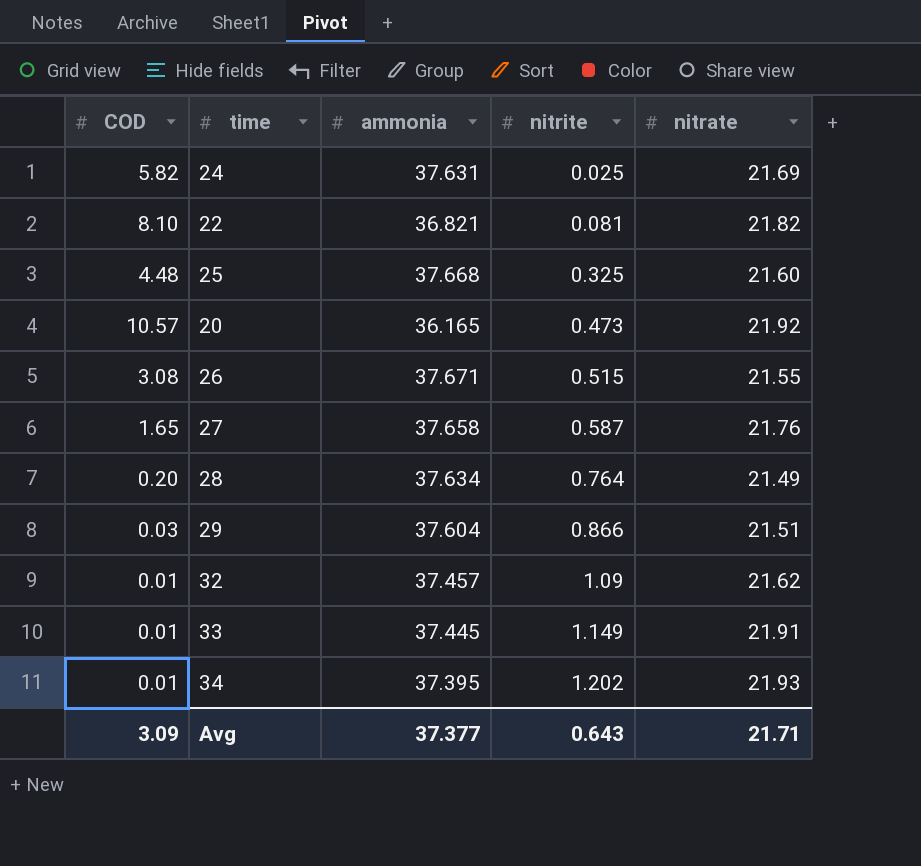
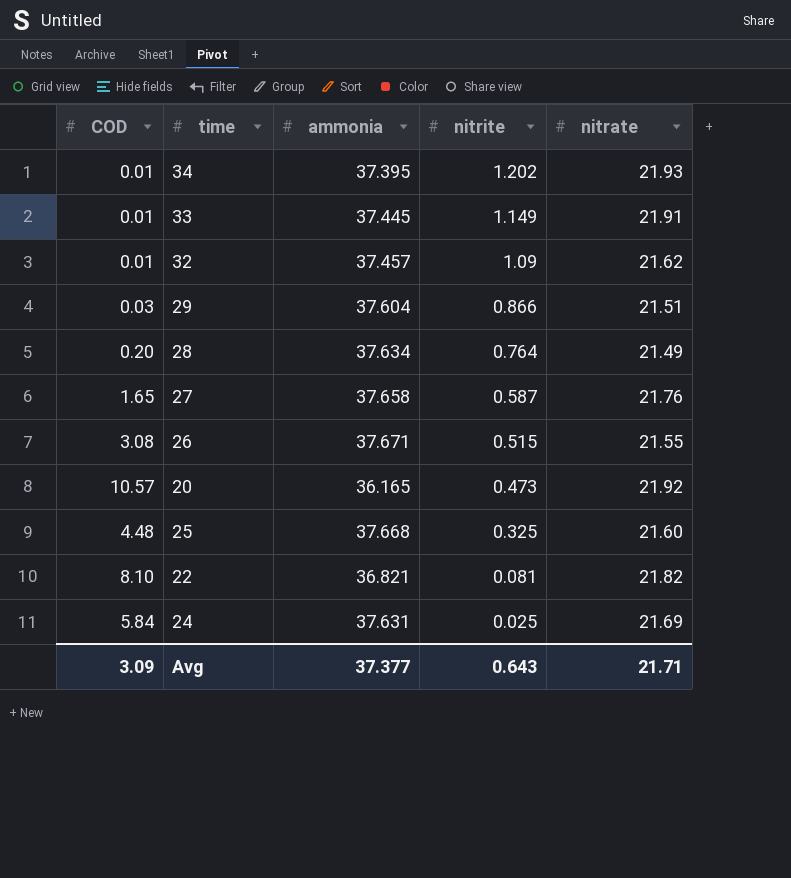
row order: nitrite ascending -> nitrite descending
24 | COD: 5.82 -> 5.84

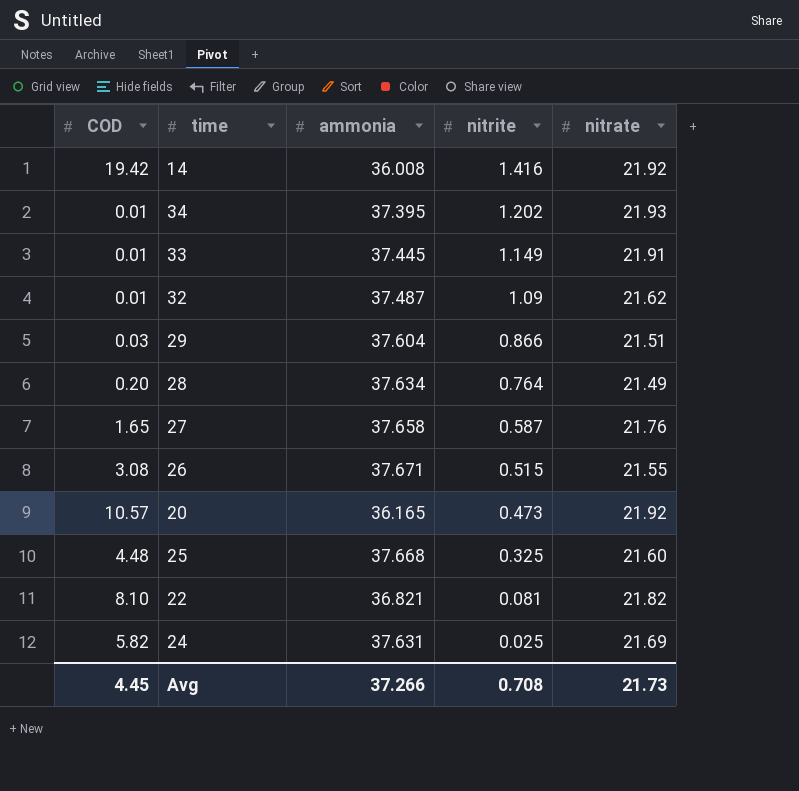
row 14: none -> 19.42 | 36.008 | 1.416 | 21.92
32 | ammonia: 37.457 -> 37.487
24 | COD: 5.84 -> 5.82
Avg | COD: 3.09 -> 4.45
Avg | ammonia: 37.377 -> 37.266
Avg | nitrite: 0.643 -> 0.708
Avg | nitrate: 21.71 -> 21.73

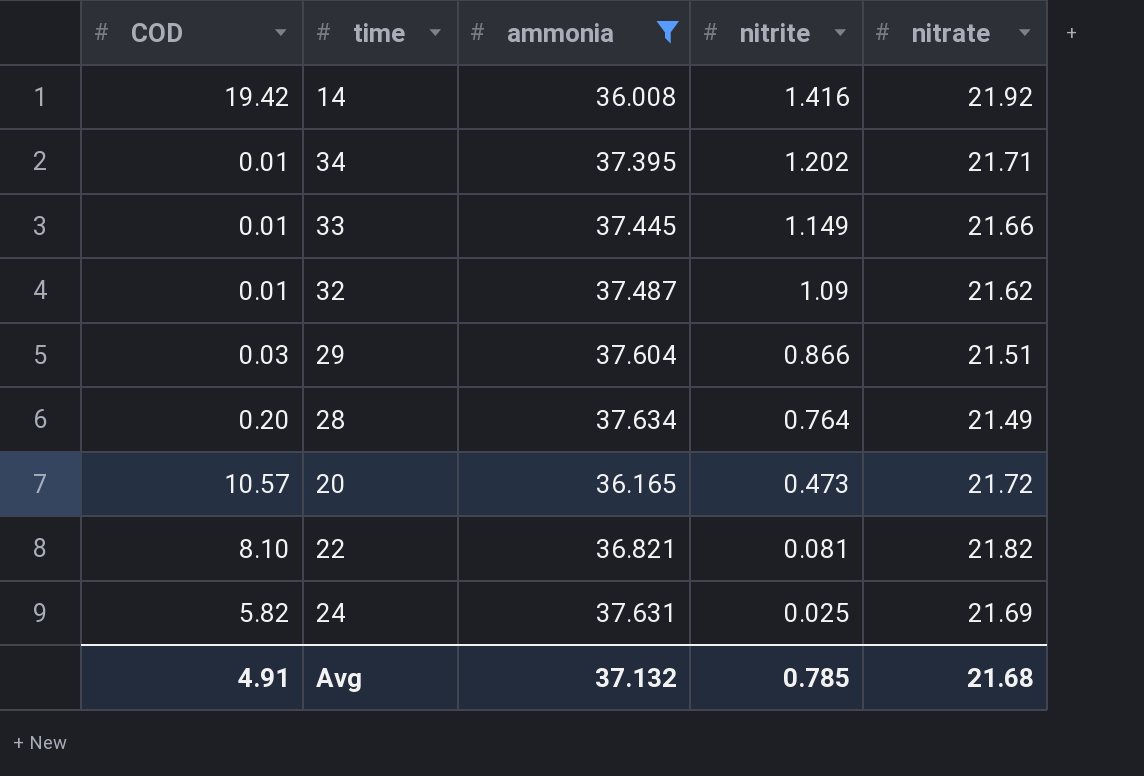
filter: none -> ammonia <= 37.634
34 | nitrate: 21.93 -> 21.71
33 | nitrate: 21.91 -> 21.66
20 | nitrate: 21.92 -> 21.72
Avg | COD: 4.45 -> 4.91
Avg | ammonia: 37.266 -> 37.132
Avg | nitrite: 0.708 -> 0.785
Avg | nitrate: 21.73 -> 21.68

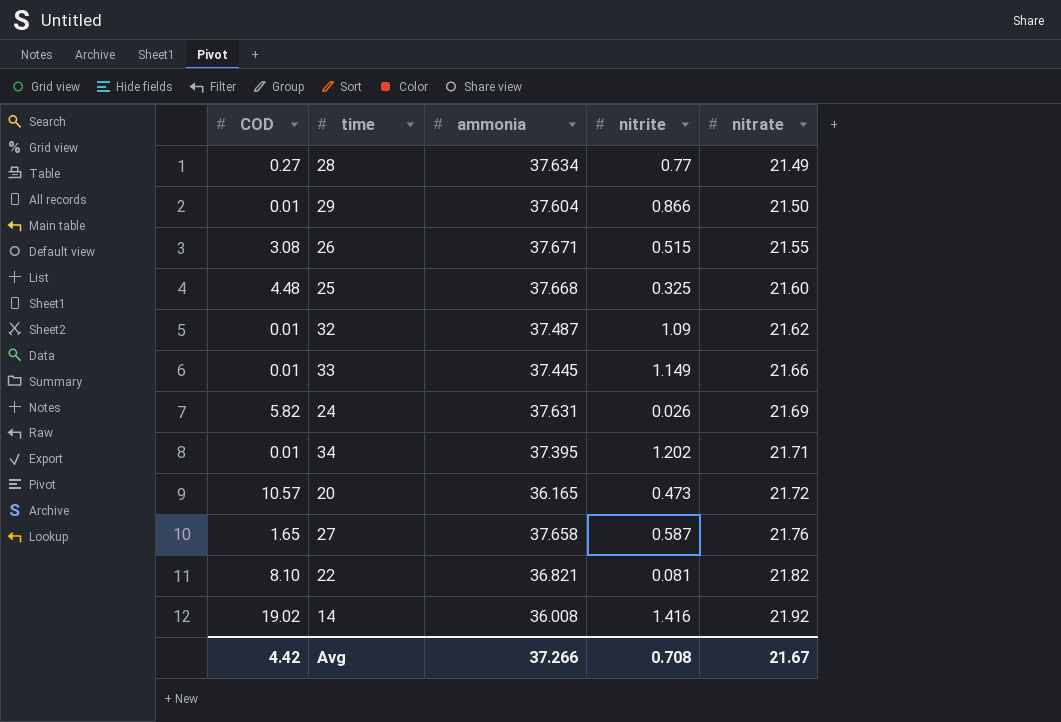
filter: ammonia <= 37.634 -> none
row order: nitrite descending -> nitrate ascending
28 | COD: 0.20 -> 0.27
28 | nitrite: 0.764 -> 0.77
29 | COD: 0.03 -> 0.01
29 | nitrate: 21.51 -> 21.50
24 | nitrite: 0.025 -> 0.026
14 | COD: 19.42 -> 19.02
Avg | COD: 4.91 -> 4.42
Avg | ammonia: 37.132 -> 37.266
Avg | nitrite: 0.785 -> 0.708
Avg | nitrate: 21.68 -> 21.67

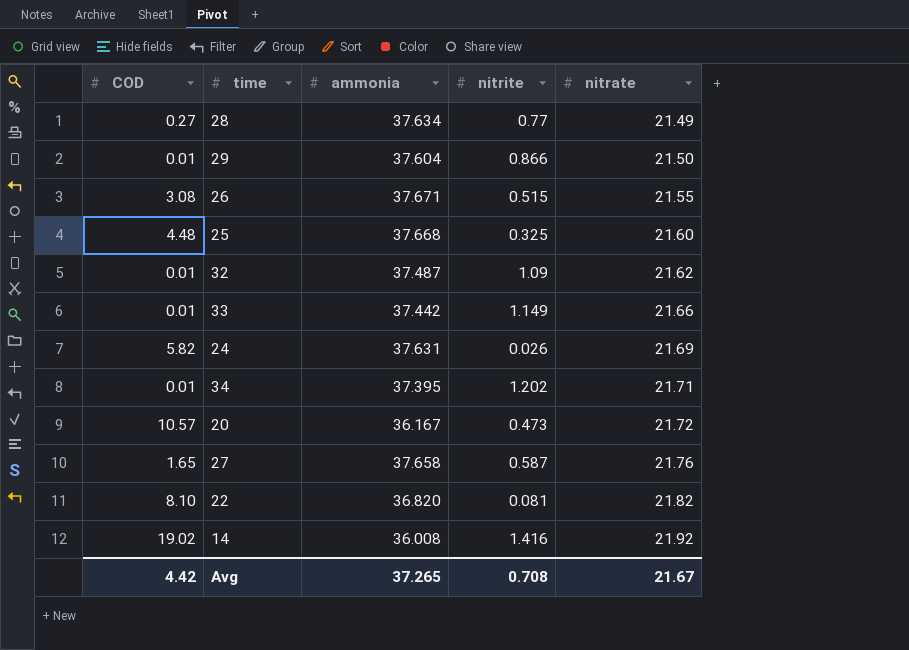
33 | ammonia: 37.445 -> 37.442
20 | ammonia: 36.165 -> 36.167
22 | ammonia: 36.821 -> 36.820
Avg | ammonia: 37.266 -> 37.265

